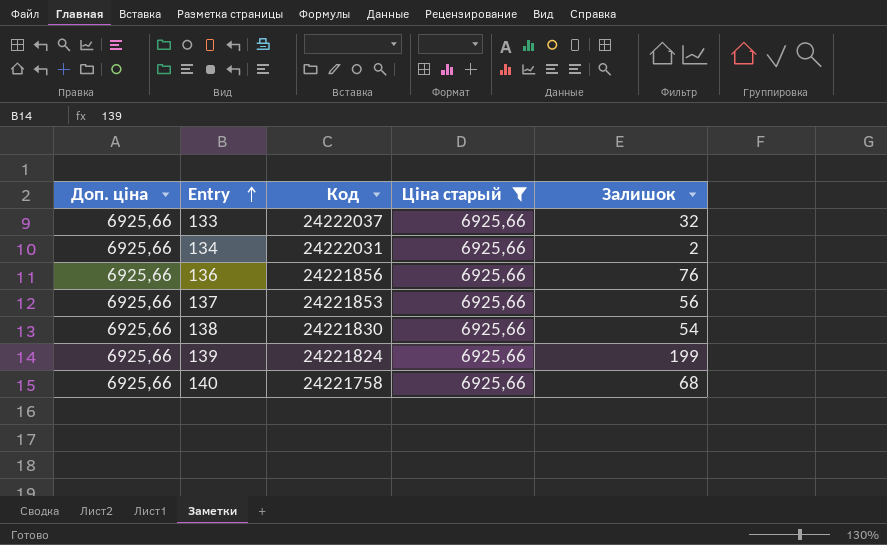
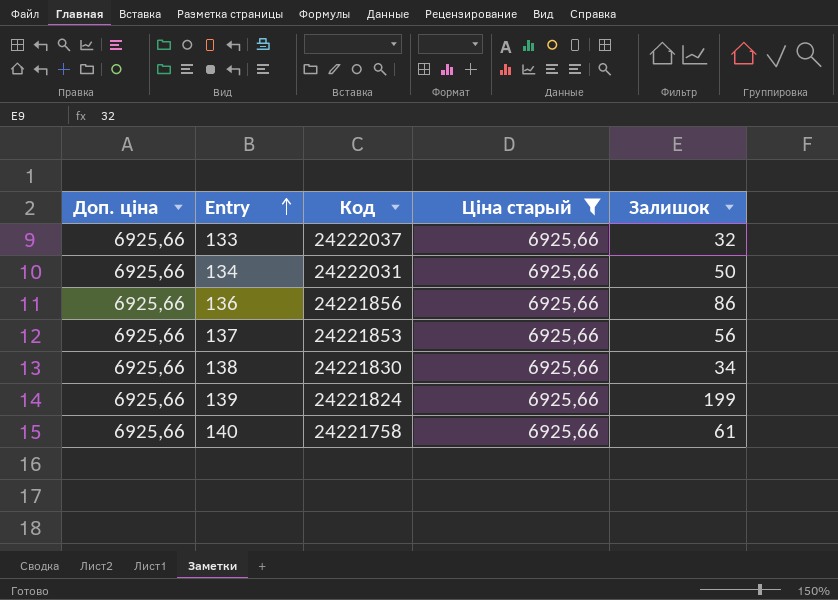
134 | Залишок: 2 -> 50
136 | Залишок: 76 -> 86
138 | Залишок: 54 -> 34
140 | Залишок: 68 -> 61

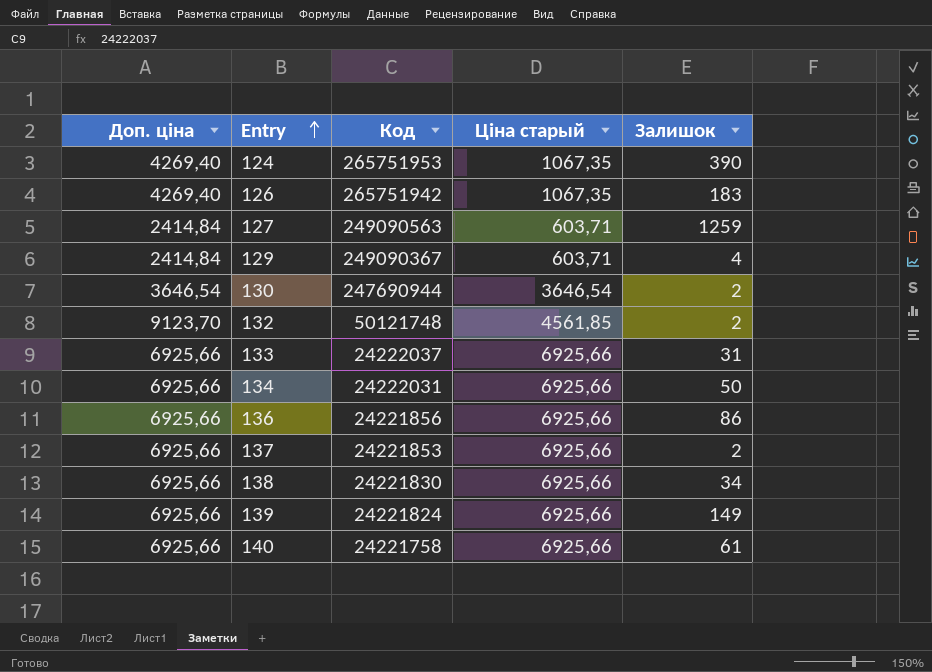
filter: Ціна старый = 6925,66 -> none
133 | Залишок: 32 -> 31
137 | Залишок: 56 -> 2
139 | Залишок: 199 -> 149

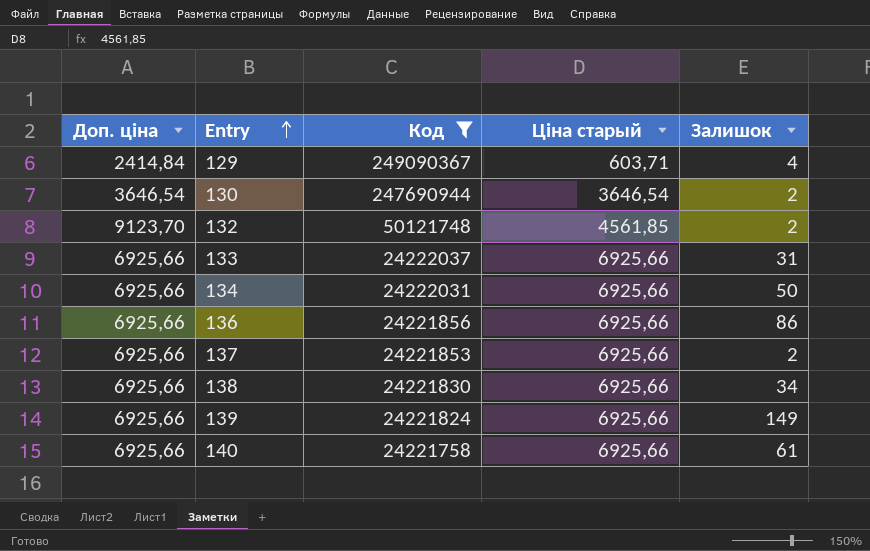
filter: none -> Код <= 249090367

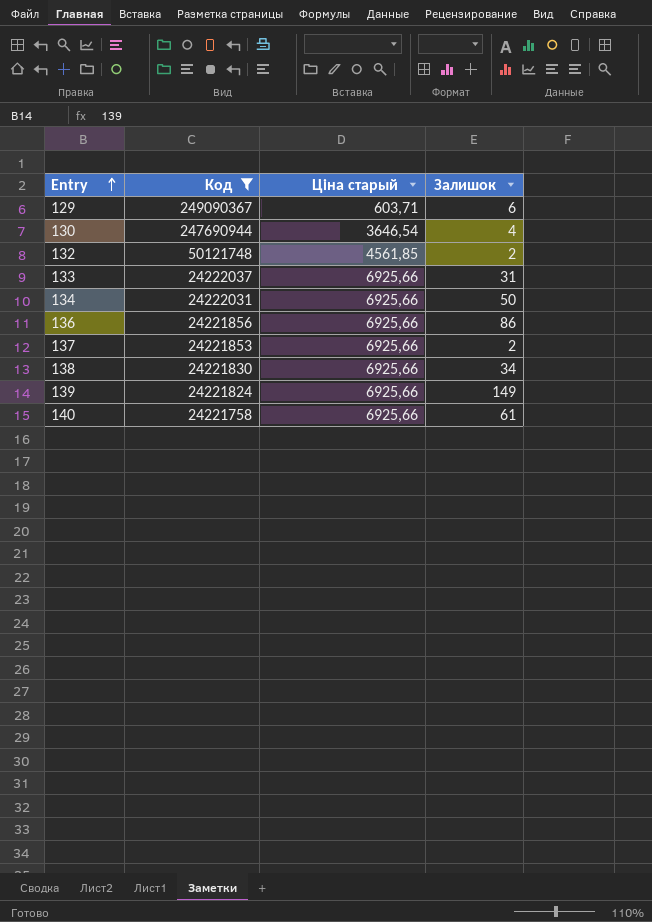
column Доп. ціна | position: 1 -> none
129 | Залишок: 4 -> 6
130 | Залишок: 2 -> 4

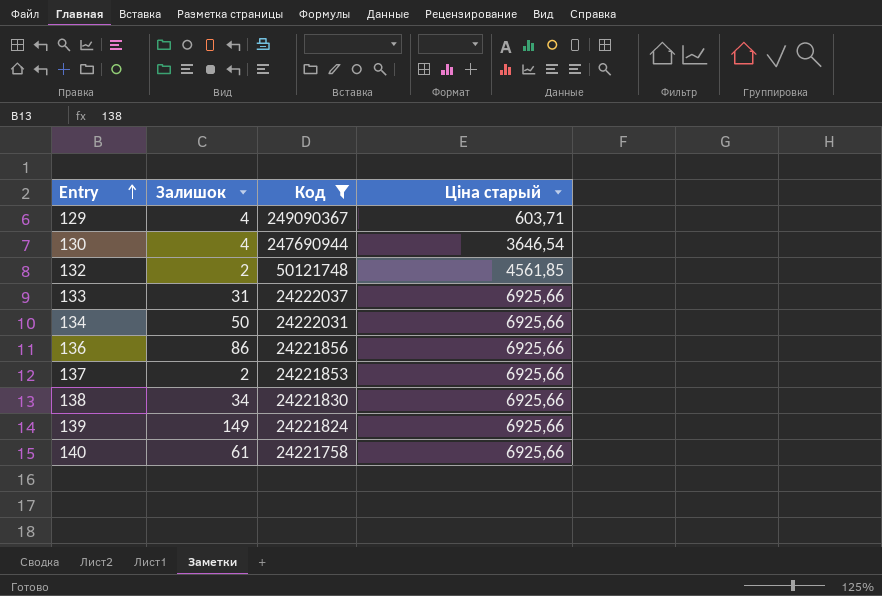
column Залишок | position: 4 -> 2
129 | Залишок: 6 -> 4

